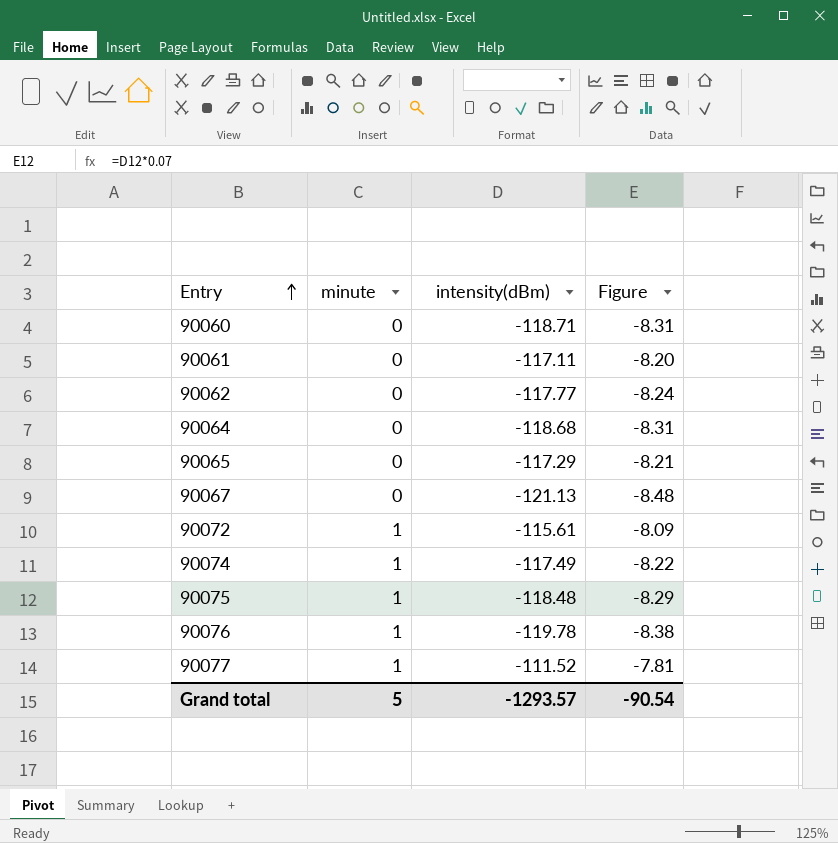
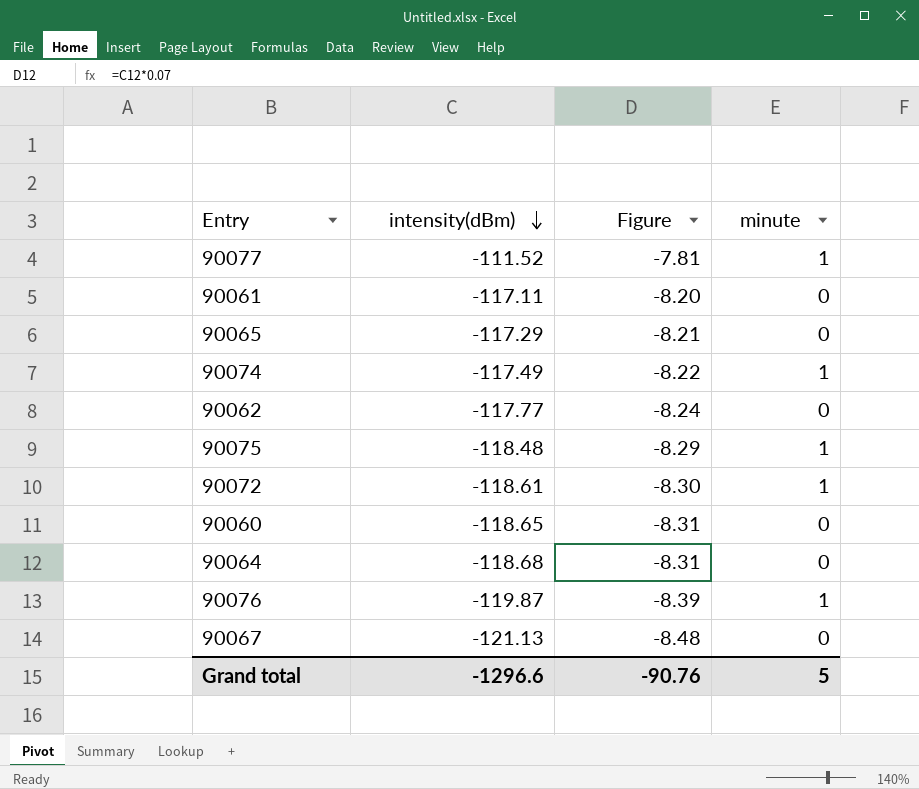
row order: Entry ascending -> intensity(dBm) descending
column minute | position: 2 -> 4
90072 | intensity(dBm): -115.61 -> -118.61
90072 | Figure: -8.09 -> -8.30
90060 | intensity(dBm): -118.71 -> -118.65
90076 | intensity(dBm): -119.78 -> -119.87
90076 | Figure: -8.38 -> -8.39
Grand total | intensity(dBm): -1293.57 -> -1296.6
Grand total | Figure: -90.54 -> -90.76

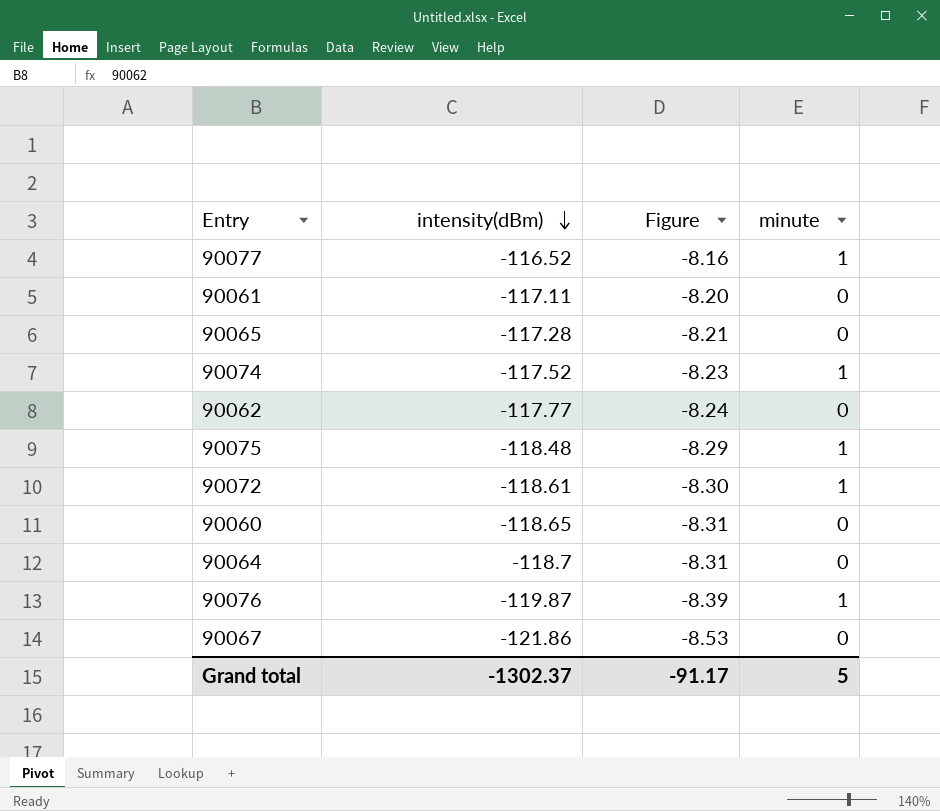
90077 | intensity(dBm): -111.52 -> -116.52
90077 | Figure: -7.81 -> -8.16
90065 | intensity(dBm): -117.29 -> -117.28
90074 | intensity(dBm): -117.49 -> -117.52
90074 | Figure: -8.22 -> -8.23
90064 | intensity(dBm): -118.68 -> -118.7
90067 | intensity(dBm): -121.13 -> -121.86
90067 | Figure: -8.48 -> -8.53
Grand total | intensity(dBm): -1296.6 -> -1302.37
Grand total | Figure: -90.76 -> -91.17

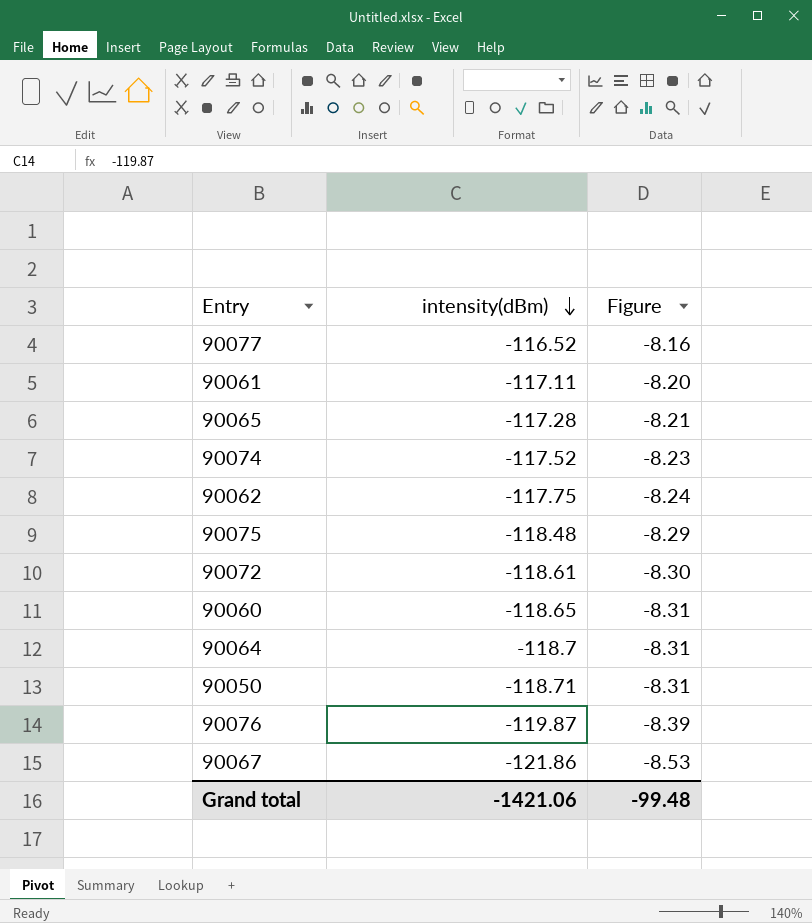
column minute | position: 4 -> none
90062 | intensity(dBm): -117.77 -> -117.75
row 90050: none -> -118.71 | -8.31
Grand total | intensity(dBm): -1302.37 -> -1421.06
Grand total | Figure: -91.17 -> -99.48

